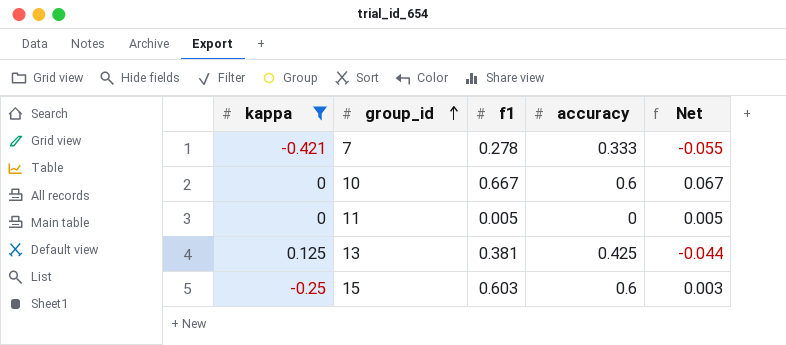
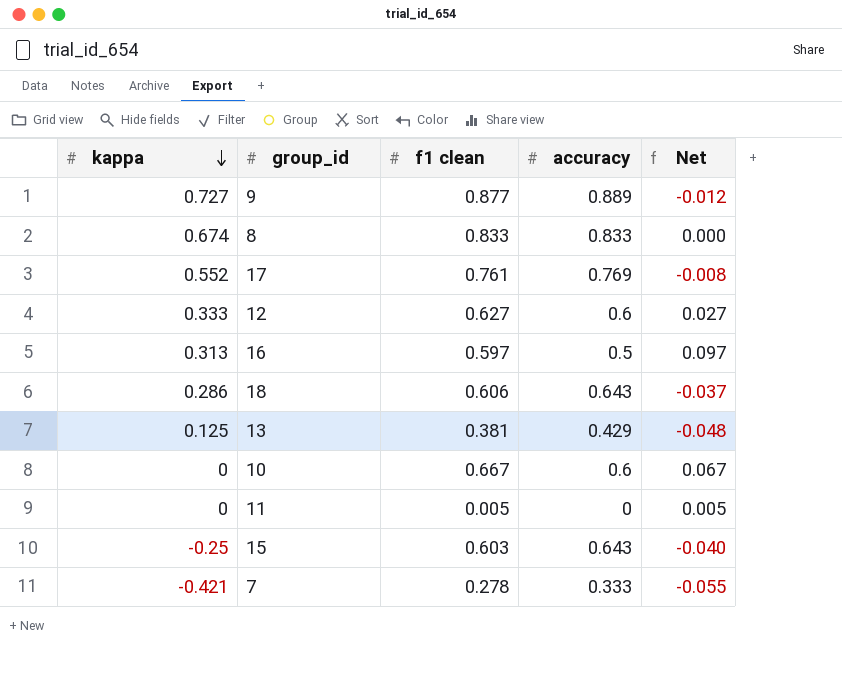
filter: kappa <= 0.125 -> none
row order: group_id ascending -> kappa descending
column name: f1 -> f1 clean
13 | accuracy: 0.425 -> 0.429
13 | Net: -0.044 -> -0.048
15 | accuracy: 0.6 -> 0.643
15 | Net: 0.003 -> -0.040

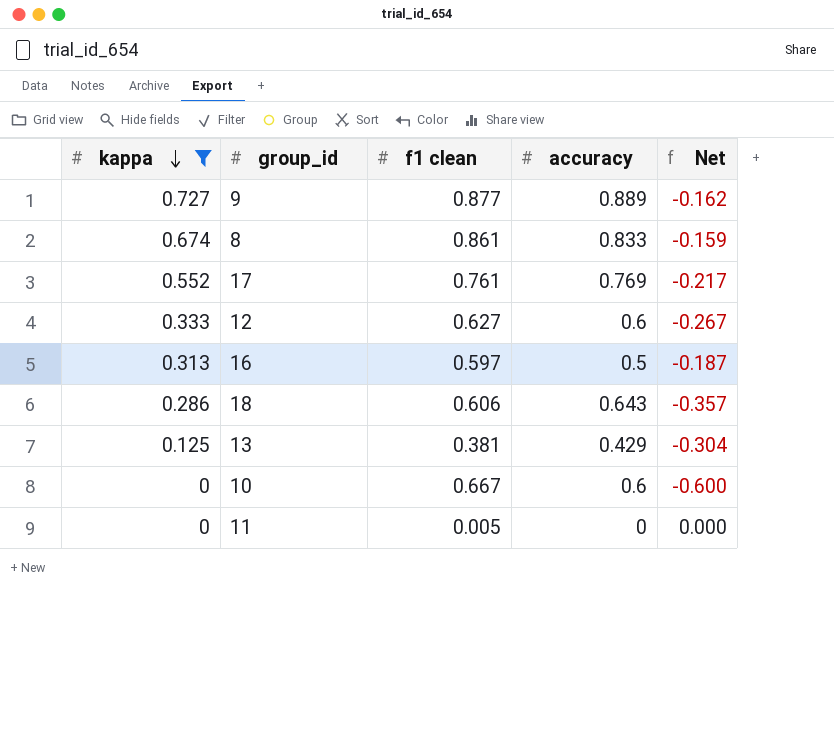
filter: none -> kappa >= 0
column Net | formula: [f1 clean] - [accuracy] -> [kappa] - [accuracy]
8 | f1 clean: 0.833 -> 0.861

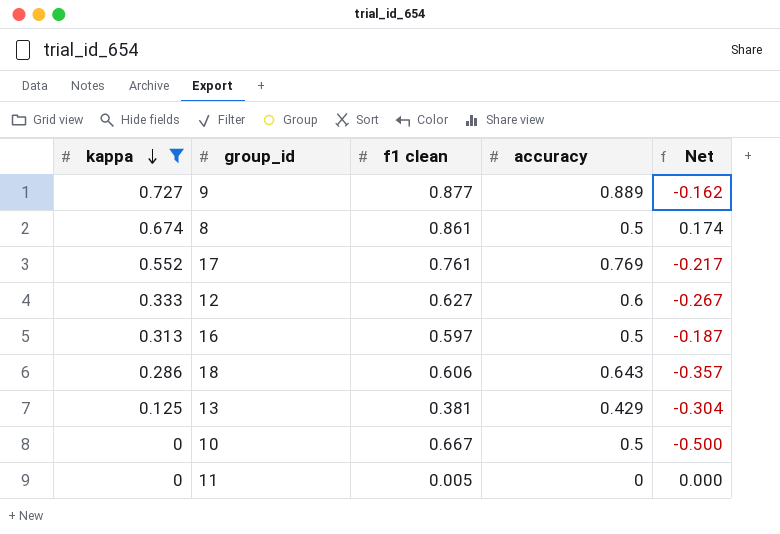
8 | accuracy: 0.833 -> 0.5
8 | Net: -0.159 -> 0.174
10 | accuracy: 0.6 -> 0.5
10 | Net: -0.600 -> -0.500

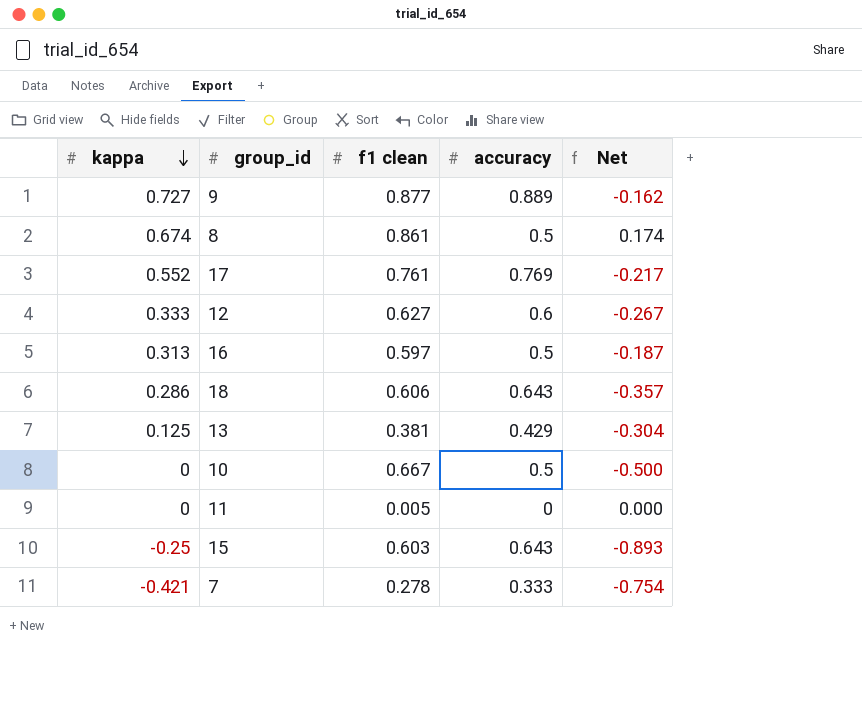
filter: kappa >= 0 -> none

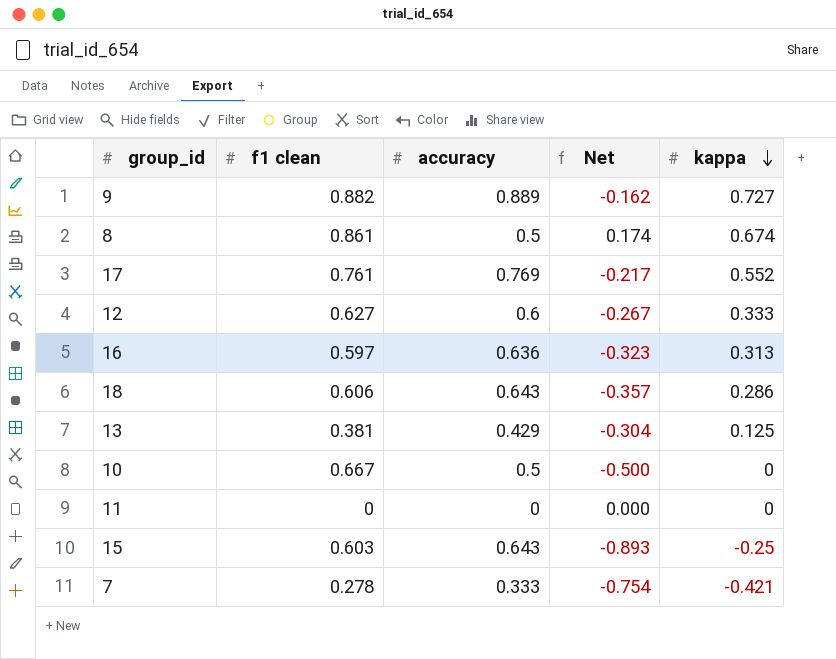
column kappa | position: 1 -> 5
9 | f1 clean: 0.877 -> 0.882
16 | accuracy: 0.5 -> 0.636
16 | Net: -0.187 -> -0.323
11 | f1 clean: 0.005 -> 0

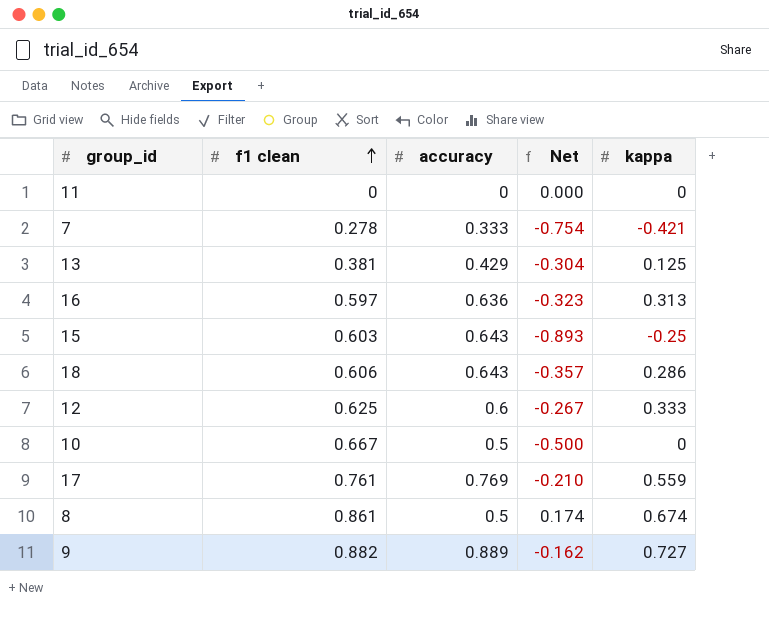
row order: kappa descending -> f1 clean ascending
12 | f1 clean: 0.627 -> 0.625
17 | Net: -0.217 -> -0.210
17 | kappa: 0.552 -> 0.559

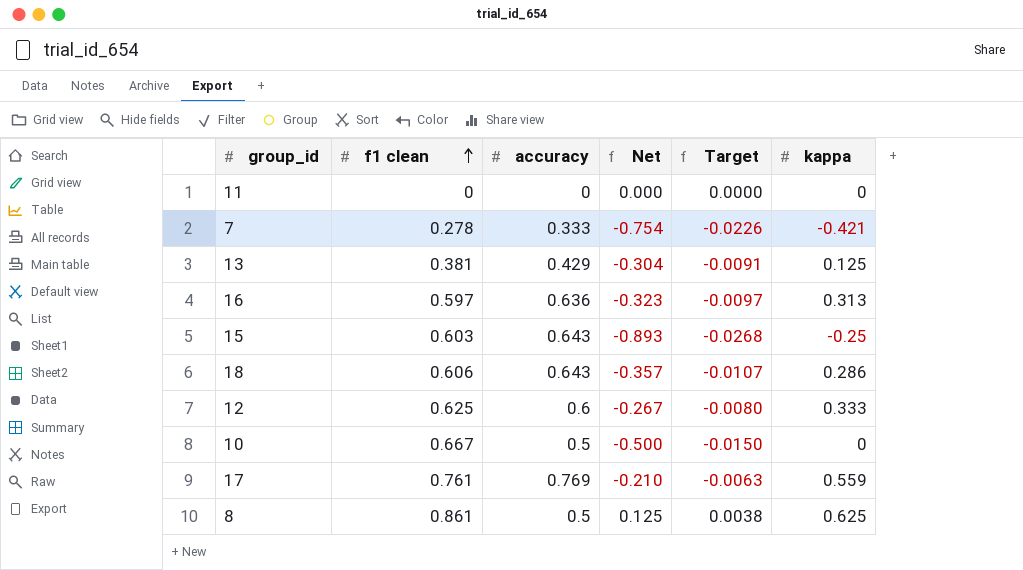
column Target | formula: none -> [Net] * 0.03
row 9: 0.882 | 0.889 | -0.162 | 0.727 -> none
8 | Net: 0.174 -> 0.125
8 | kappa: 0.674 -> 0.625

